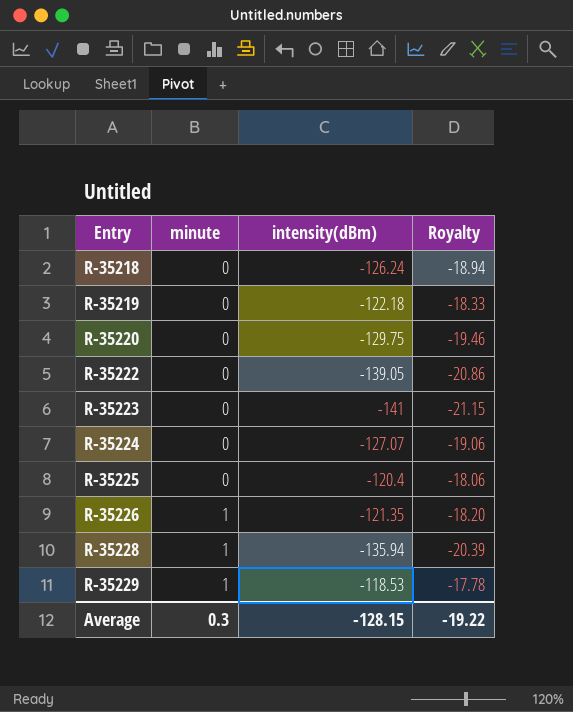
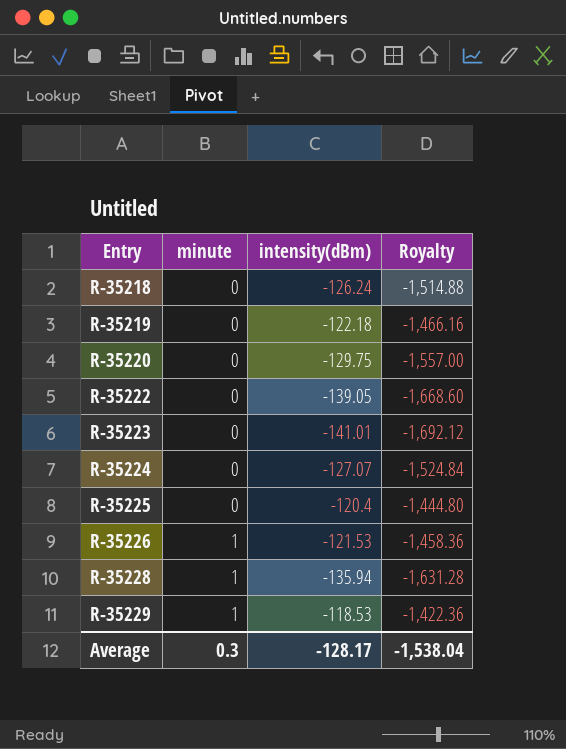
column Royalty | formula: [intensity(dBm)] * 0.15 -> [intensity(dBm)] * 12
R-35223 | intensity(dBm): -141 -> -141.01
R-35226 | intensity(dBm): -121.35 -> -121.53
Average | intensity(dBm): -128.15 -> -128.17
Average | Royalty: -19.22 -> -1,538.04

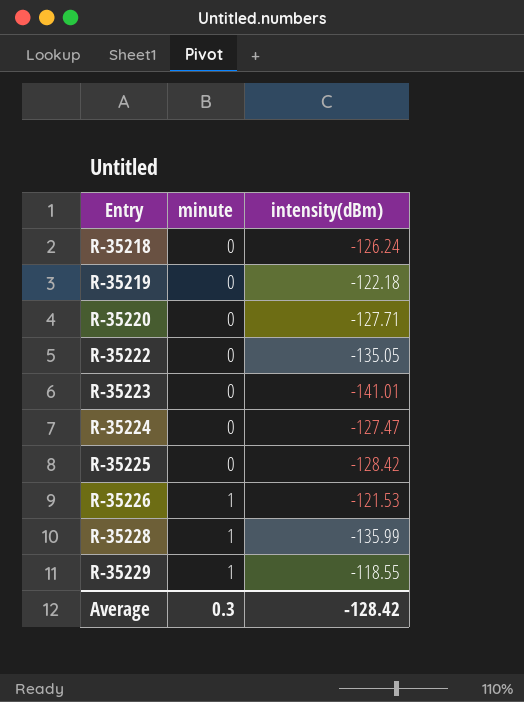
column Royalty | formula: [intensity(dBm)] * 12 -> none
R-35220 | intensity(dBm): -129.75 -> -127.71
R-35222 | intensity(dBm): -139.05 -> -135.05
R-35224 | intensity(dBm): -127.07 -> -127.47
R-35225 | intensity(dBm): -120.4 -> -128.42
R-35228 | intensity(dBm): -135.94 -> -135.99
R-35229 | intensity(dBm): -118.53 -> -118.55
Average | intensity(dBm): -128.17 -> -128.42

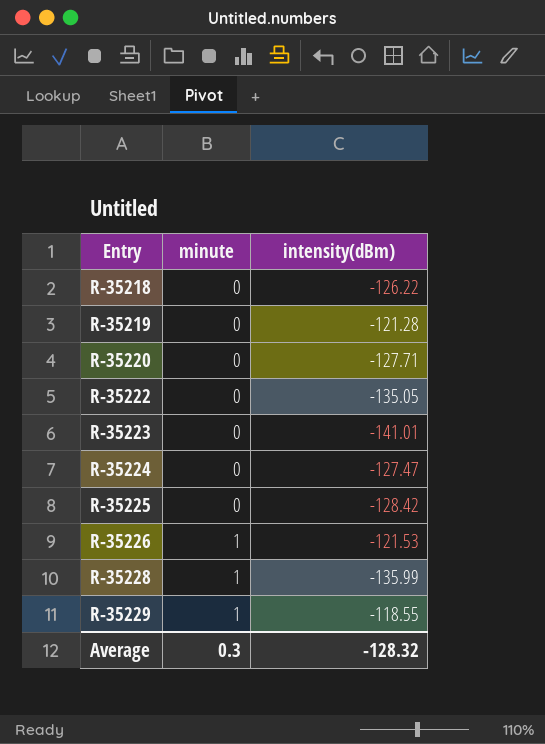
R-35218 | intensity(dBm): -126.24 -> -126.22
R-35219 | intensity(dBm): -122.18 -> -121.28
Average | intensity(dBm): -128.42 -> -128.32

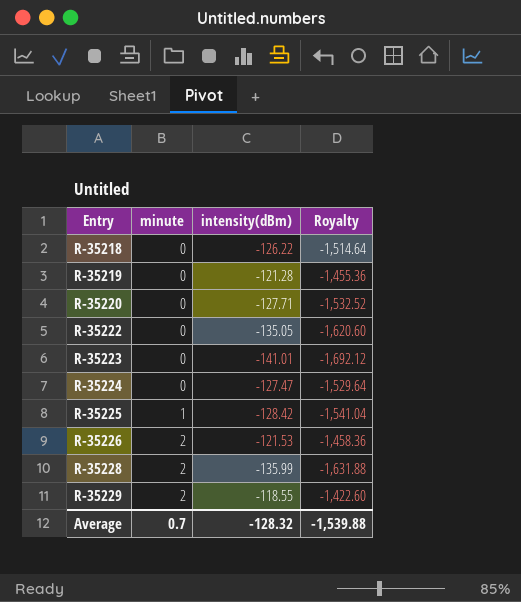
column Royalty | formula: none -> [intensity(dBm)] * 12
R-35225 | minute: 0 -> 1
R-35226 | minute: 1 -> 2
R-35228 | minute: 1 -> 2
R-35229 | minute: 1 -> 2
Average | minute: 0.3 -> 0.7

